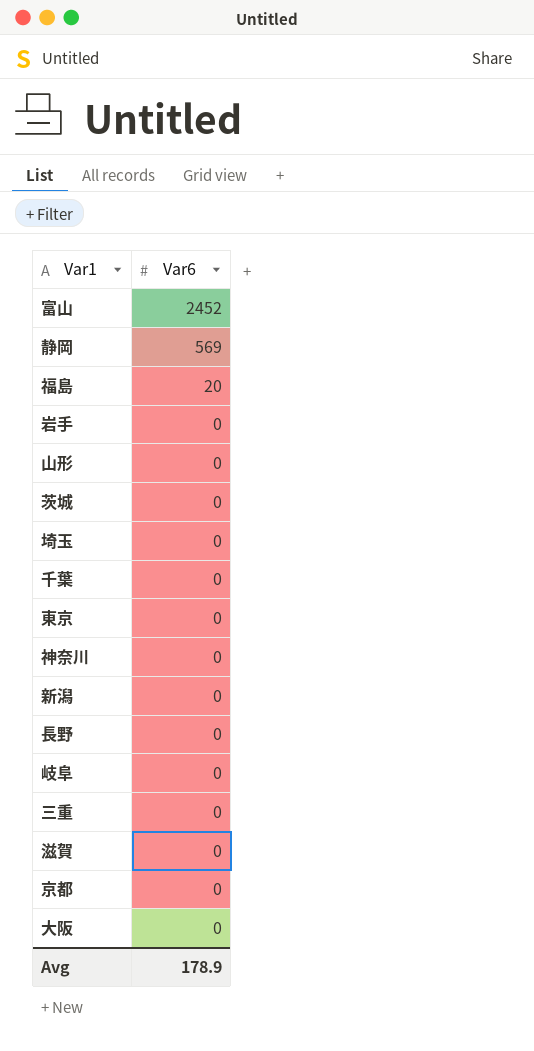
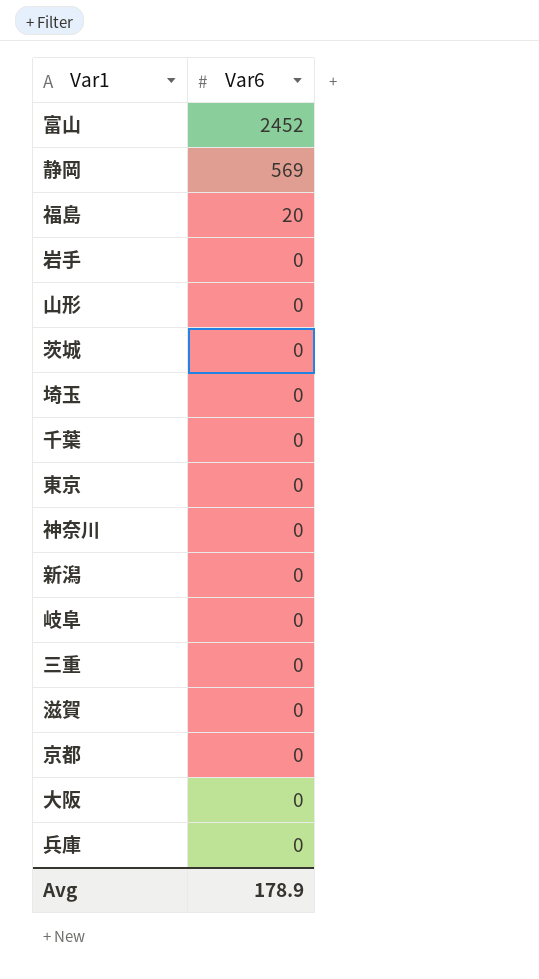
row 長野: 0 -> none
row 兵庫: none -> 0

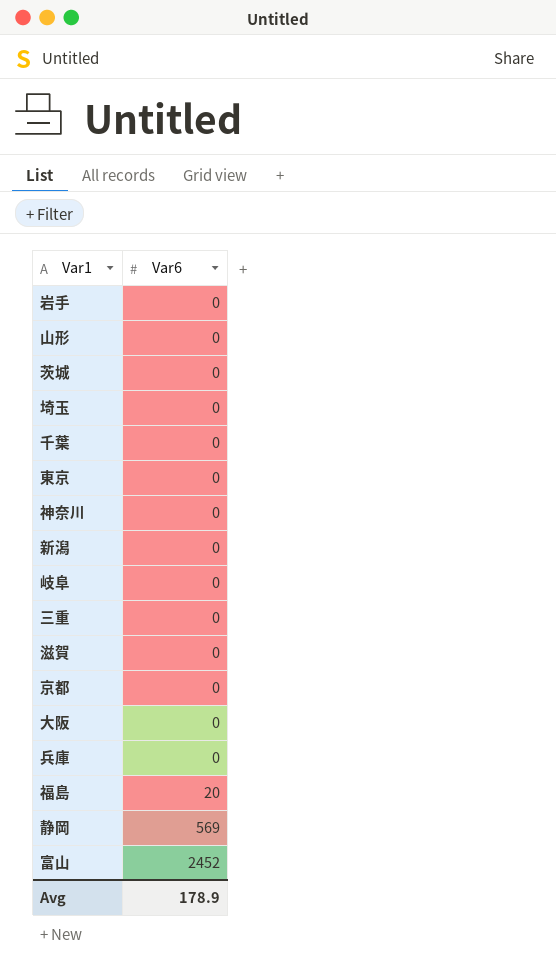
row order: Var6 descending -> Var6 ascending

